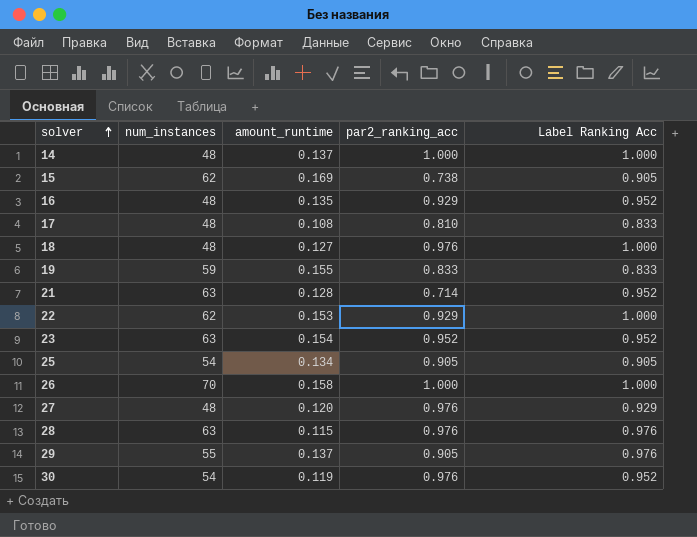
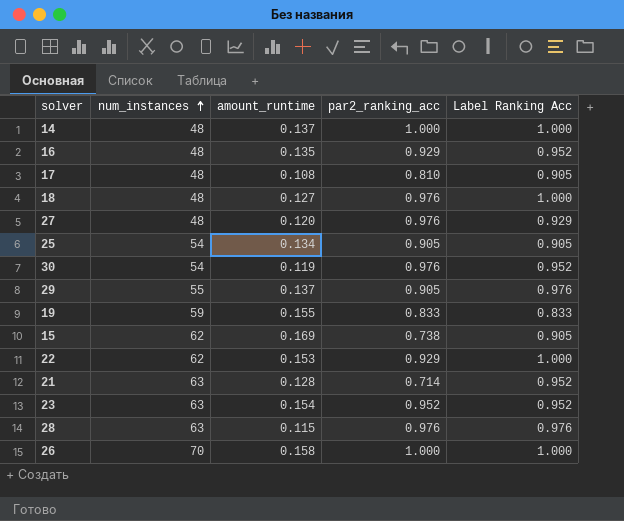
row order: solver ascending -> num_instances ascending
17 | Label Ranking Acc: 0.833 -> 0.905

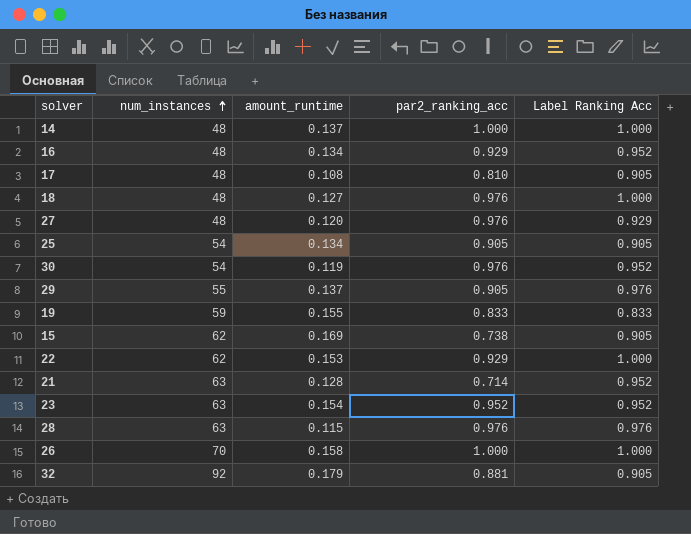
16 | amount_runtime: 0.135 -> 0.134
row 32: none -> 92 | 0.179 | 0.881 | 0.905

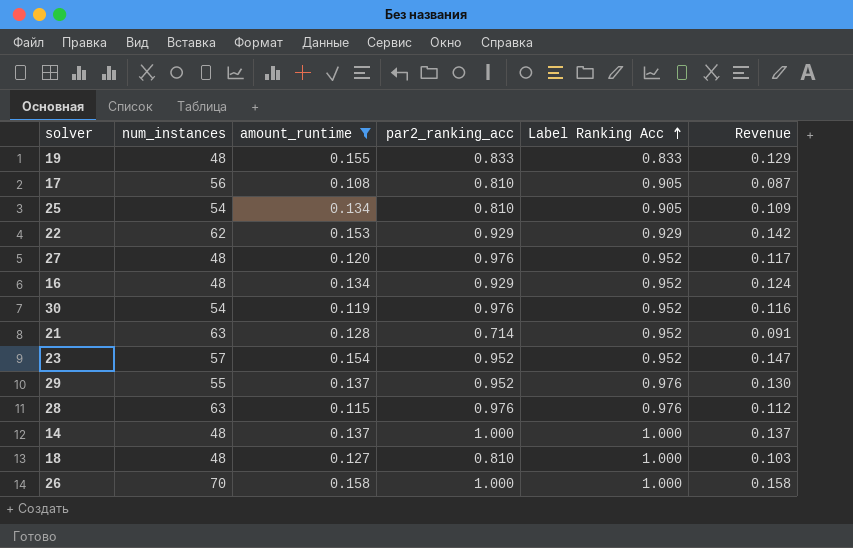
filter: none -> amount_runtime <= 0.158
row order: num_instances ascending -> Label Ranking Acc ascending
column Revenue | formula: none -> [amount_runtime] * [par2_ranking_acc]
19 | num_instances: 59 -> 48
17 | num_instances: 48 -> 56
25 | par2_ranking_acc: 0.905 -> 0.810
22 | Label Ranking Acc: 1.000 -> 0.929
27 | Label Ranking Acc: 0.929 -> 0.952
23 | num_instances: 63 -> 57
29 | par2_ranking_acc: 0.905 -> 0.952
18 | par2_ranking_acc: 0.976 -> 0.810

